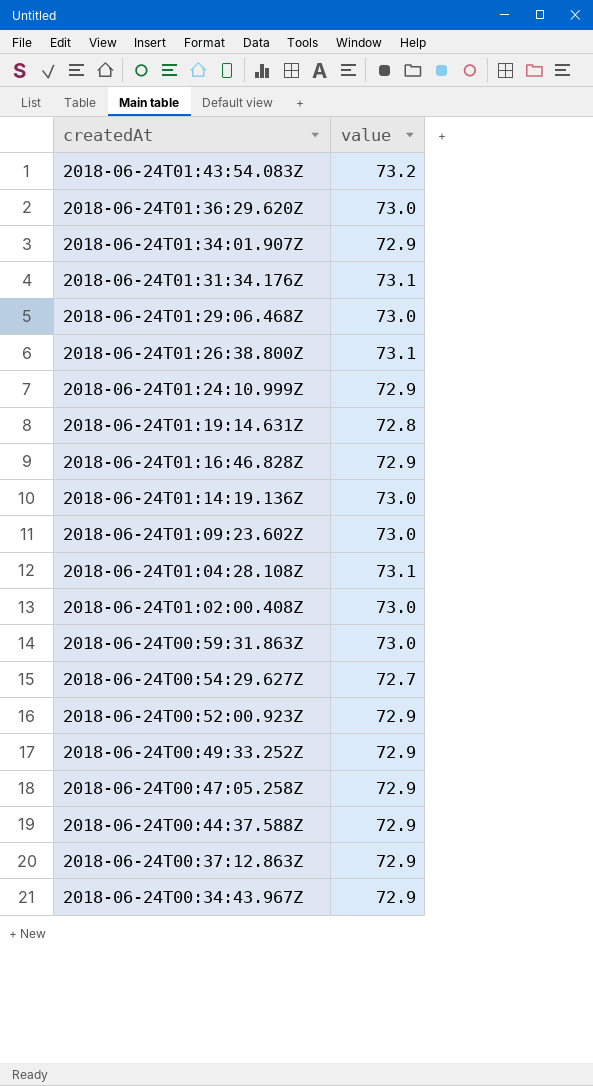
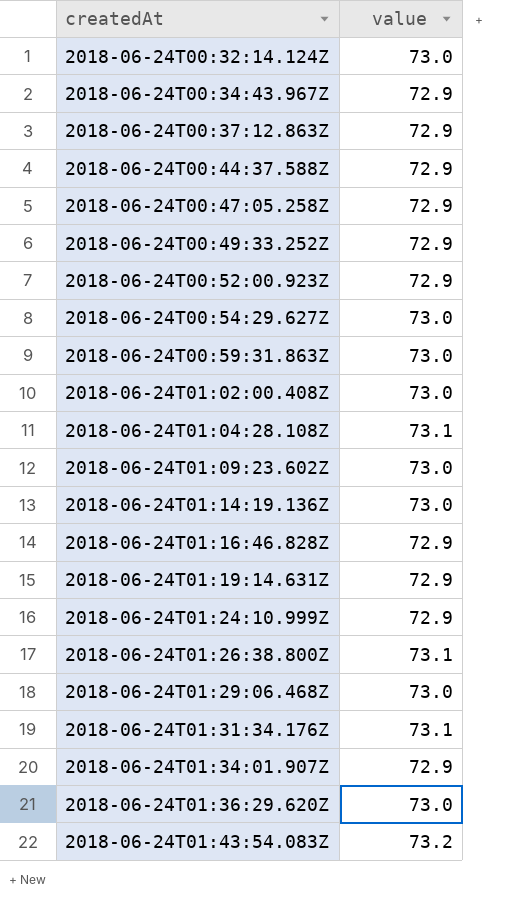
row order: createdAt descending -> createdAt ascending
row 2018-06-24T00:32:14.124Z: none -> 73.0
2018-06-24T00:54:29.627Z | value: 72.7 -> 73.0
2018-06-24T01:19:14.631Z | value: 72.8 -> 72.9

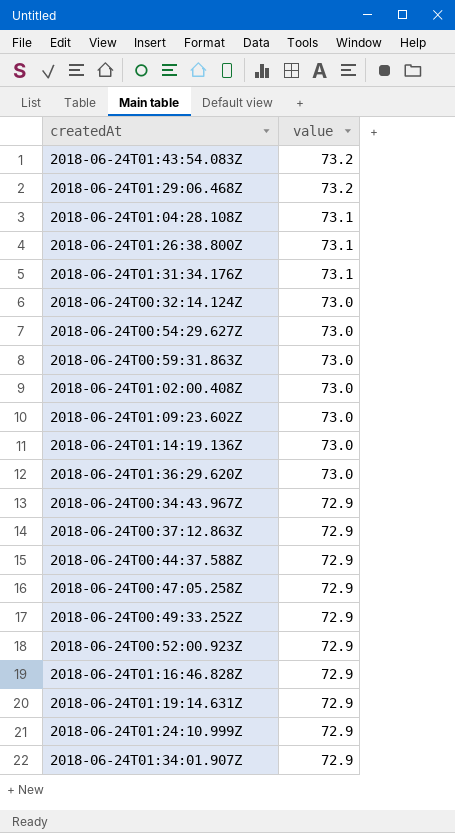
row order: createdAt ascending -> value descending
2018-06-24T01:29:06.468Z | value: 73.0 -> 73.2

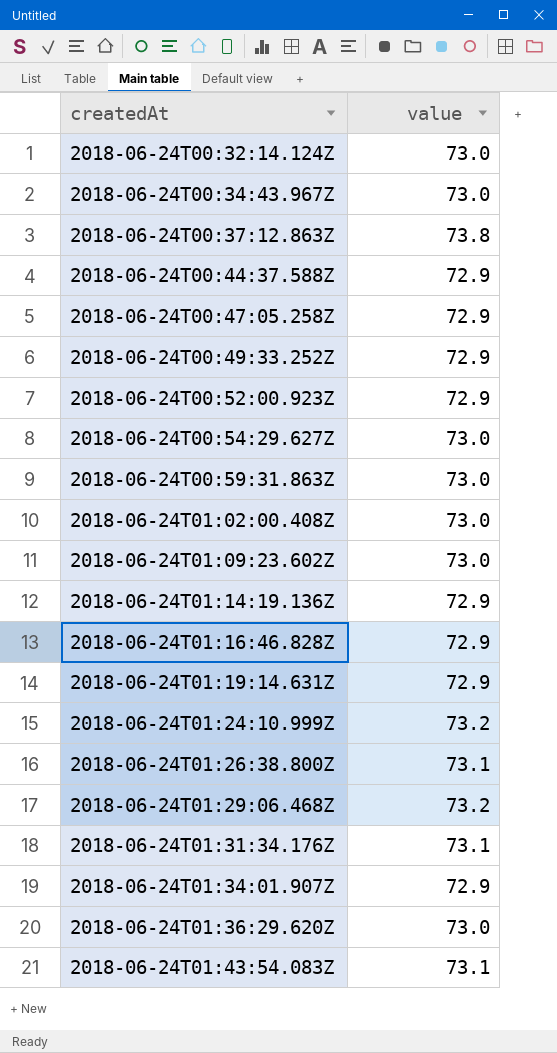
row order: value descending -> createdAt ascending
row 2018-06-24T01:04:28.108Z: 73.1 -> none
2018-06-24T00:34:43.967Z | value: 72.9 -> 73.0
2018-06-24T00:37:12.863Z | value: 72.9 -> 73.8
2018-06-24T01:14:19.136Z | value: 73.0 -> 72.9
2018-06-24T01:24:10.999Z | value: 72.9 -> 73.2
2018-06-24T01:43:54.083Z | value: 73.2 -> 73.1

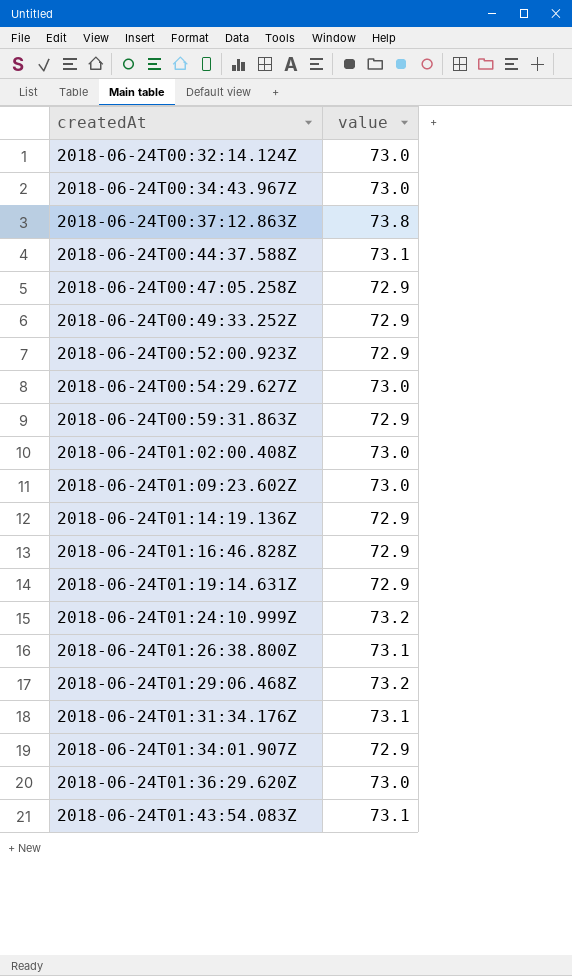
2018-06-24T00:44:37.588Z | value: 72.9 -> 73.1
2018-06-24T00:59:31.863Z | value: 73.0 -> 72.9

